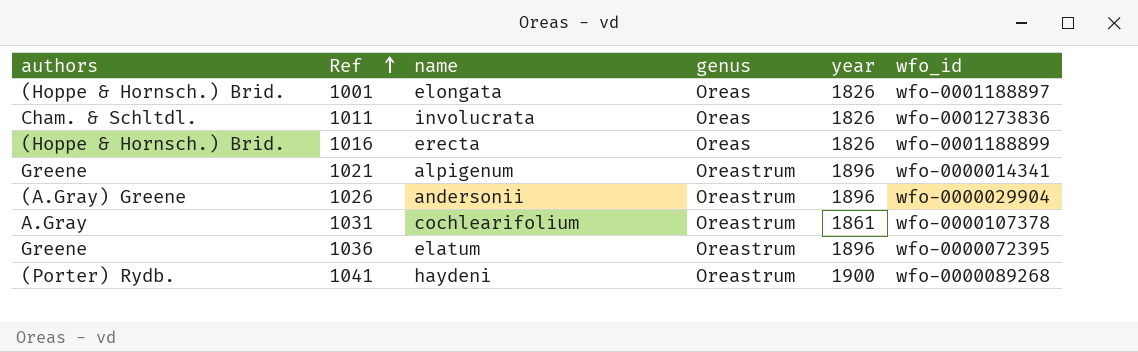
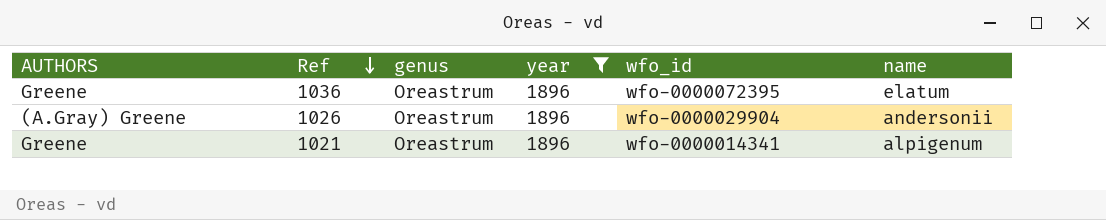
filter: none -> year = 1896
row order: Ref ascending -> Ref descending
column name: authors -> AUTHORS
column name | position: 3 -> 6

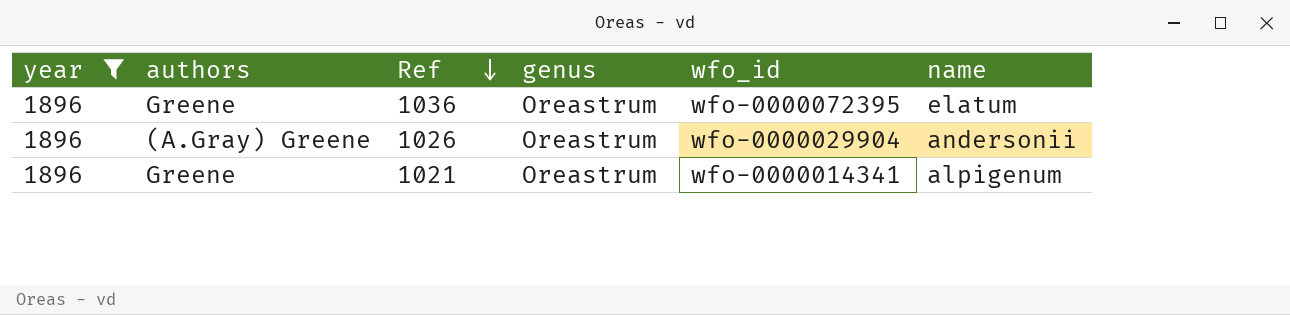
column year | position: 4 -> 1
column name: AUTHORS -> authors

